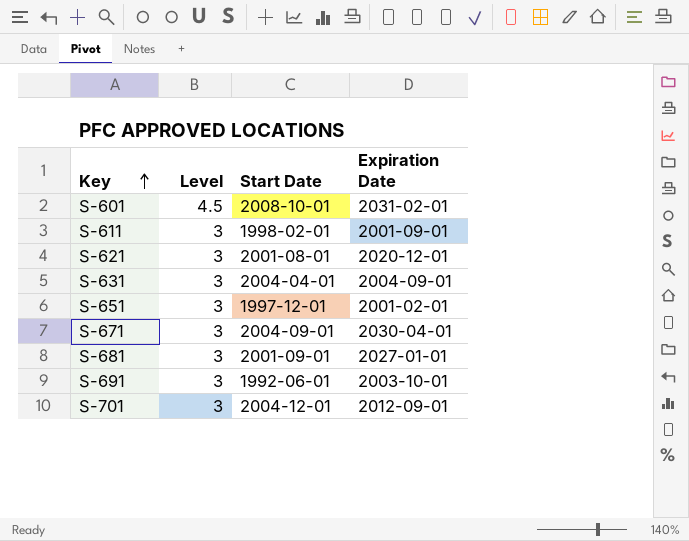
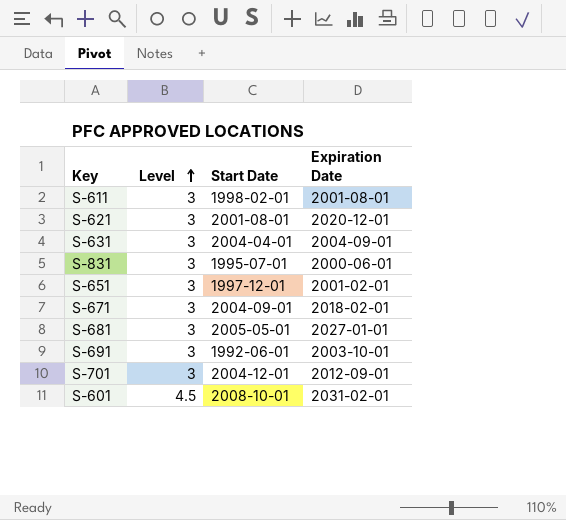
row order: Key ascending -> Level ascending
S-611 | Expiration Date: 2001-09-01 -> 2001-08-01
row S-831: none -> 3 | 1995-07-01 | 2000-06-01
S-671 | Expiration Date: 2030-04-01 -> 2018-02-01
S-681 | Start Date: 2001-09-01 -> 2005-05-01

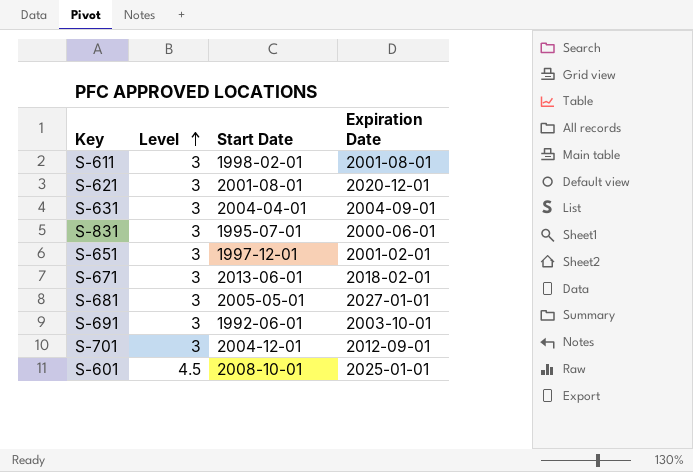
S-671 | Start Date: 2004-09-01 -> 2013-06-01
S-601 | Expiration Date: 2031-02-01 -> 2025-01-01

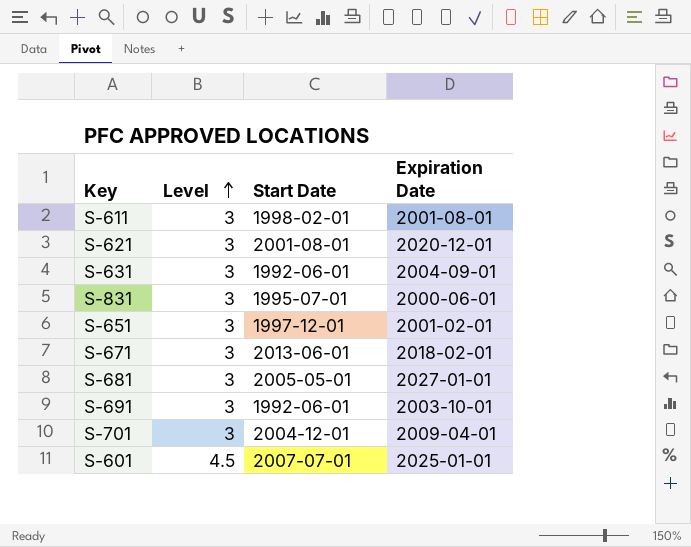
S-631 | Start Date: 2004-04-01 -> 1992-06-01
S-701 | Expiration Date: 2012-09-01 -> 2009-04-01
S-601 | Start Date: 2008-10-01 -> 2007-07-01

